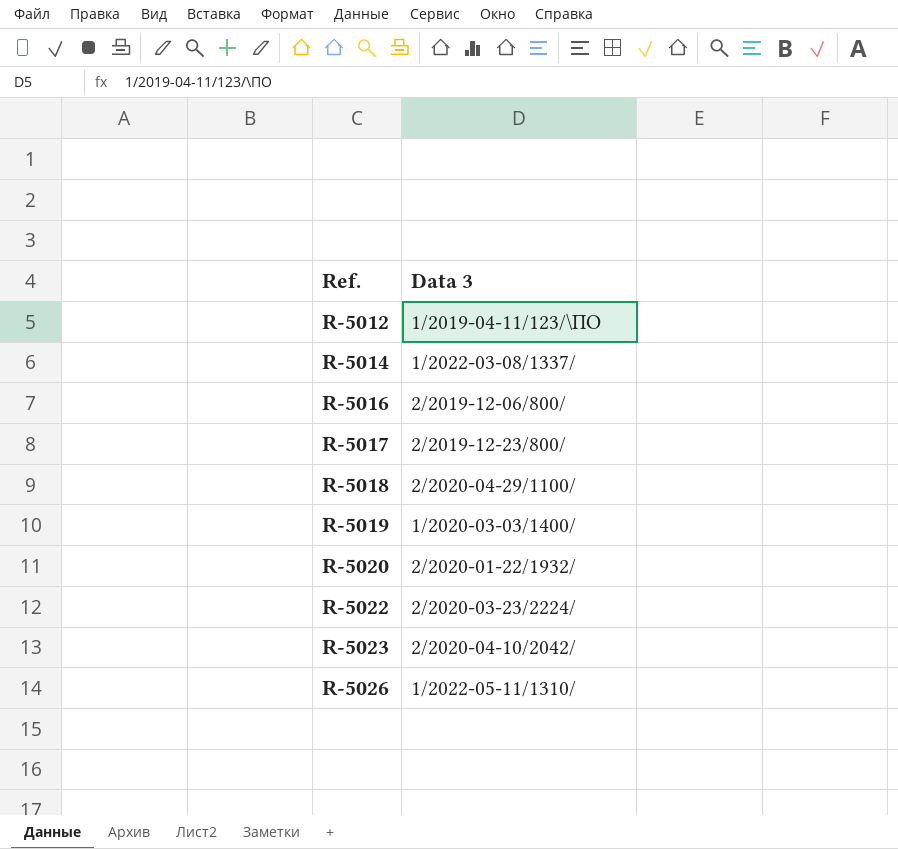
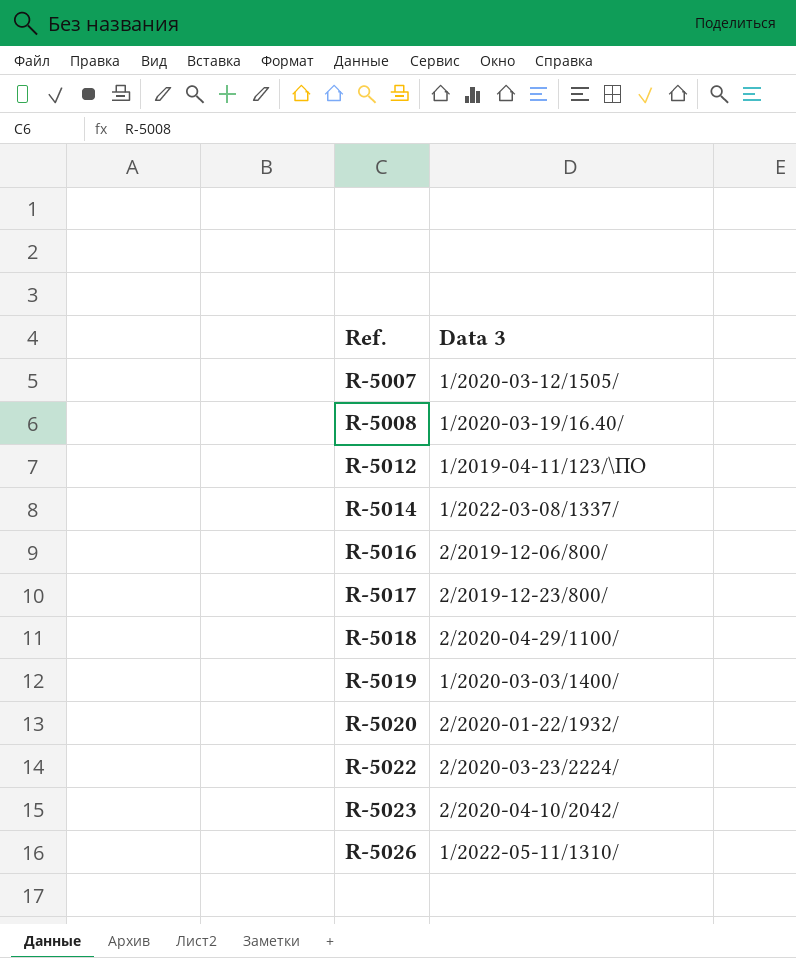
row R-5007: none -> 1/2020-03-12/1505/
row R-5008: none -> 1/2020-03-19/16.40/

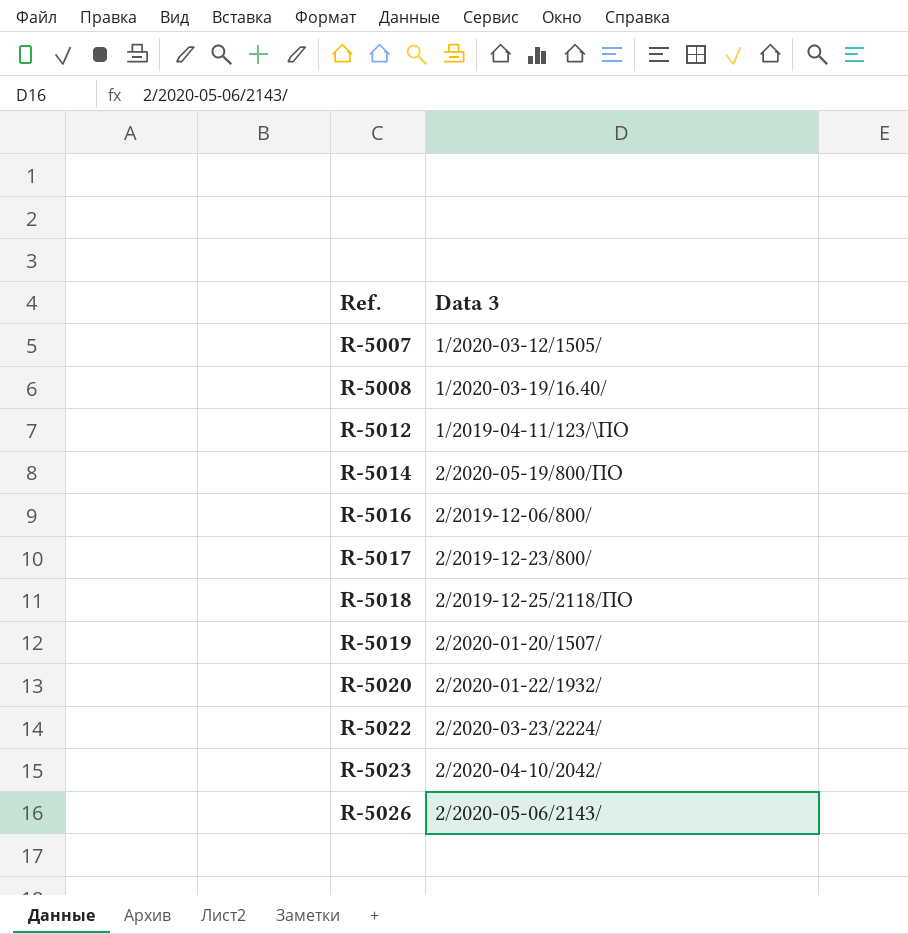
R-5014 | Data 3: 1/2022-03-08/1337/ -> 2/2020-05-19/800/ПО
R-5018 | Data 3: 2/2020-04-29/1100/ -> 2/2019-12-25/2118/ПО
R-5019 | Data 3: 1/2020-03-03/1400/ -> 2/2020-01-20/1507/
R-5026 | Data 3: 1/2022-05-11/1310/ -> 2/2020-05-06/2143/

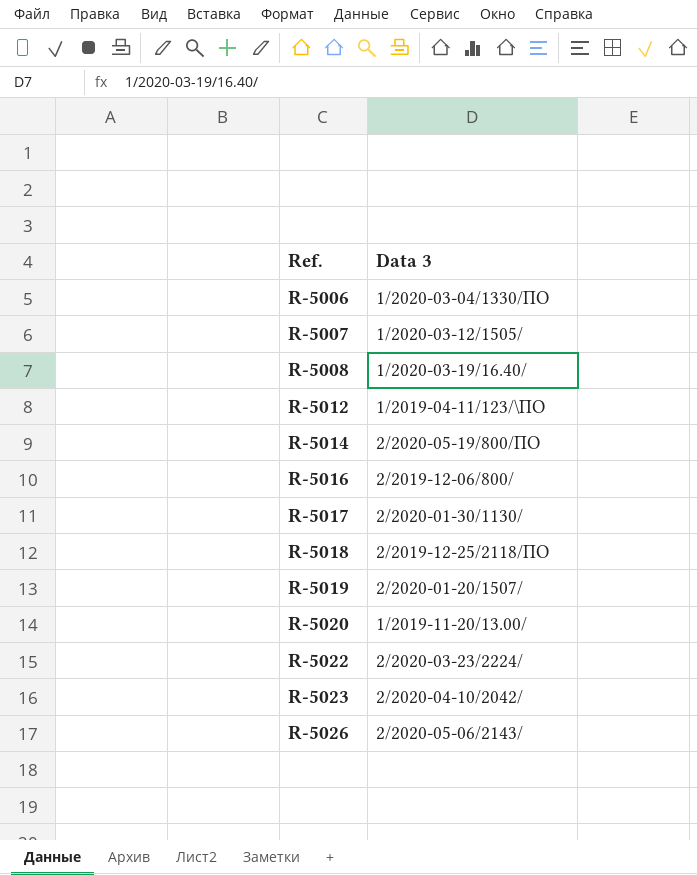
row R-5006: none -> 1/2020-03-04/1330/ПО
R-5017 | Data 3: 2/2019-12-23/800/ -> 2/2020-01-30/1130/
R-5020 | Data 3: 2/2020-01-22/1932/ -> 1/2019-11-20/13.00/

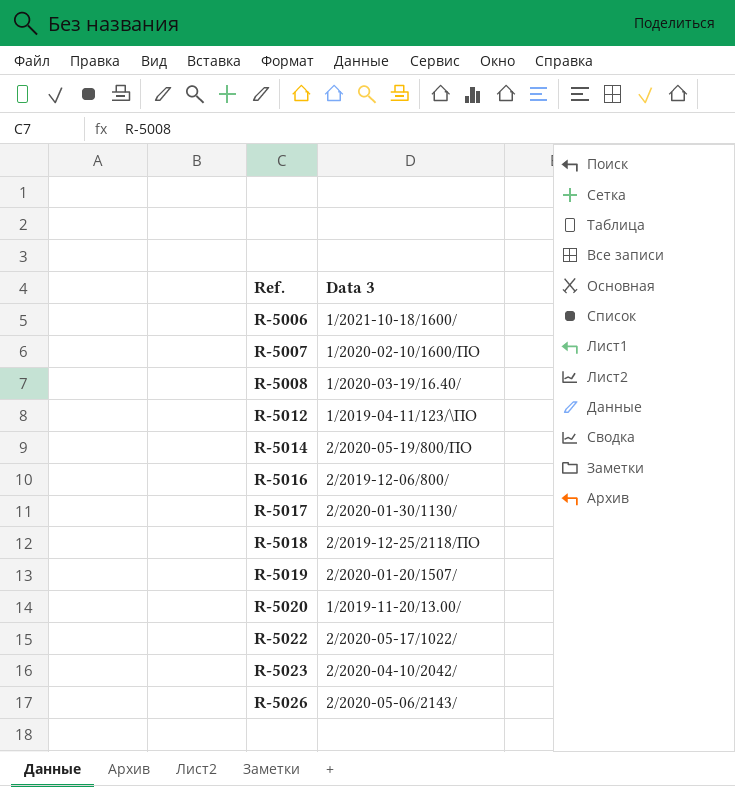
R-5006 | Data 3: 1/2020-03-04/1330/ПО -> 1/2021-10-18/1600/
R-5007 | Data 3: 1/2020-03-12/1505/ -> 1/2020-02-10/1600/ПО
R-5022 | Data 3: 2/2020-03-23/2224/ -> 2/2020-05-17/1022/

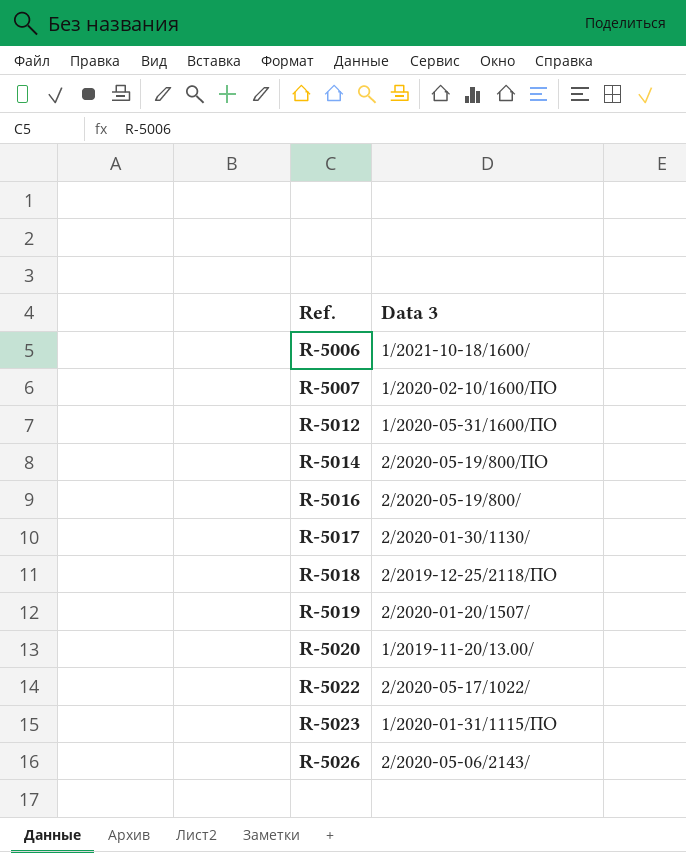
row R-5008: 1/2020-03-19/16.40/ -> none
R-5012 | Data 3: 1/2019-04-11/123/\ПО -> 1/2020-05-31/1600/ПО
R-5016 | Data 3: 2/2019-12-06/800/ -> 2/2020-05-19/800/
R-5023 | Data 3: 2/2020-04-10/2042/ -> 1/2020-01-31/1115/ПО

